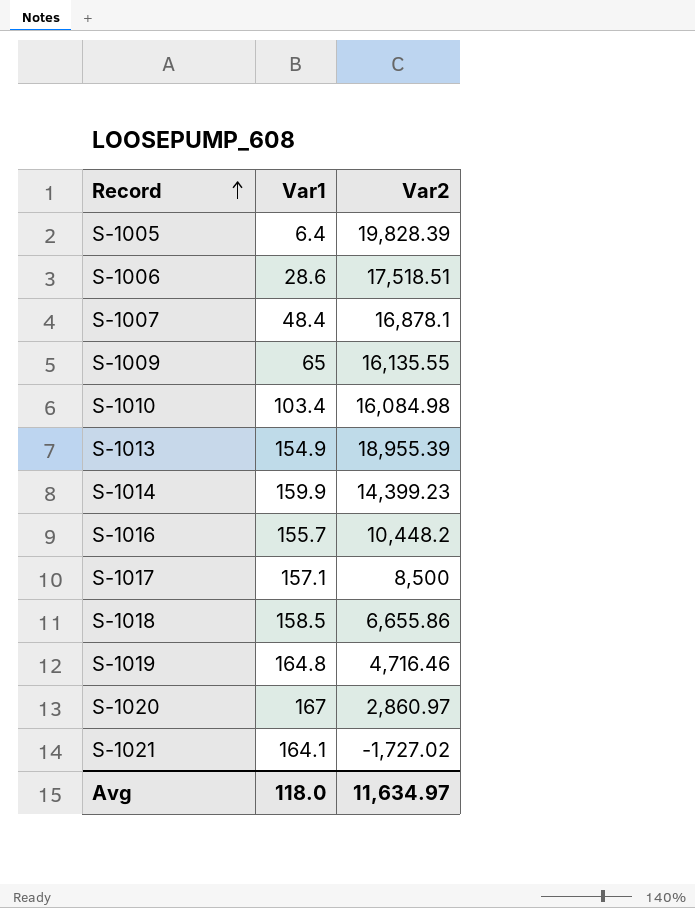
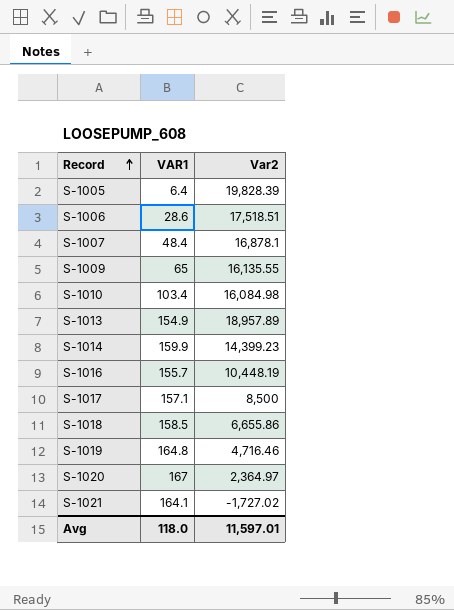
column name: Var1 -> VAR1
S-1013 | Var2: 18,955.39 -> 18,957.89
S-1016 | Var2: 10,448.2 -> 10,448.19
S-1020 | Var2: 2,860.97 -> 2,364.97
Avg | Var2: 11,634.97 -> 11,597.01

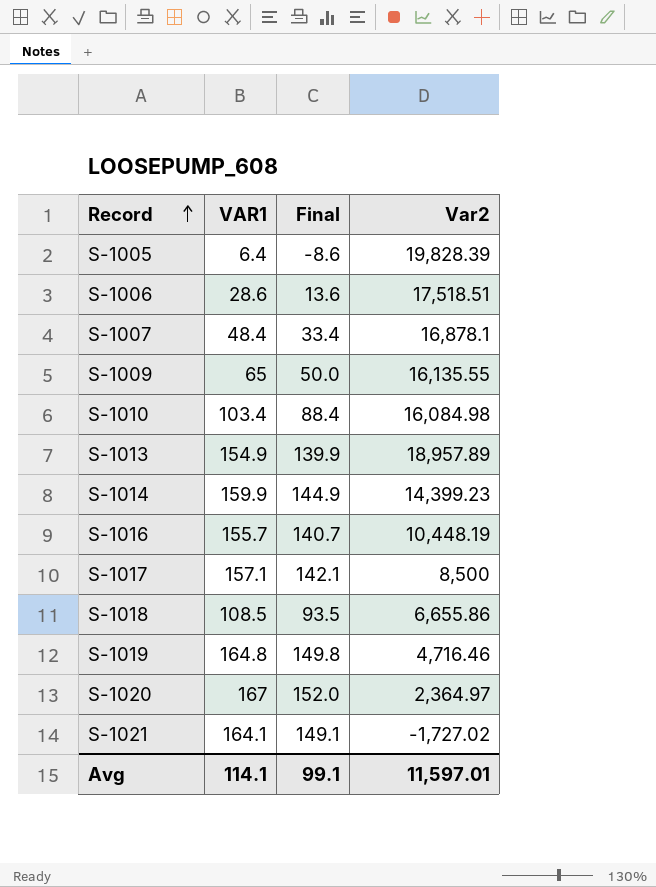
column Final | formula: none -> [VAR1] - 15
S-1018 | VAR1: 158.5 -> 108.5
Avg | VAR1: 118.0 -> 114.1

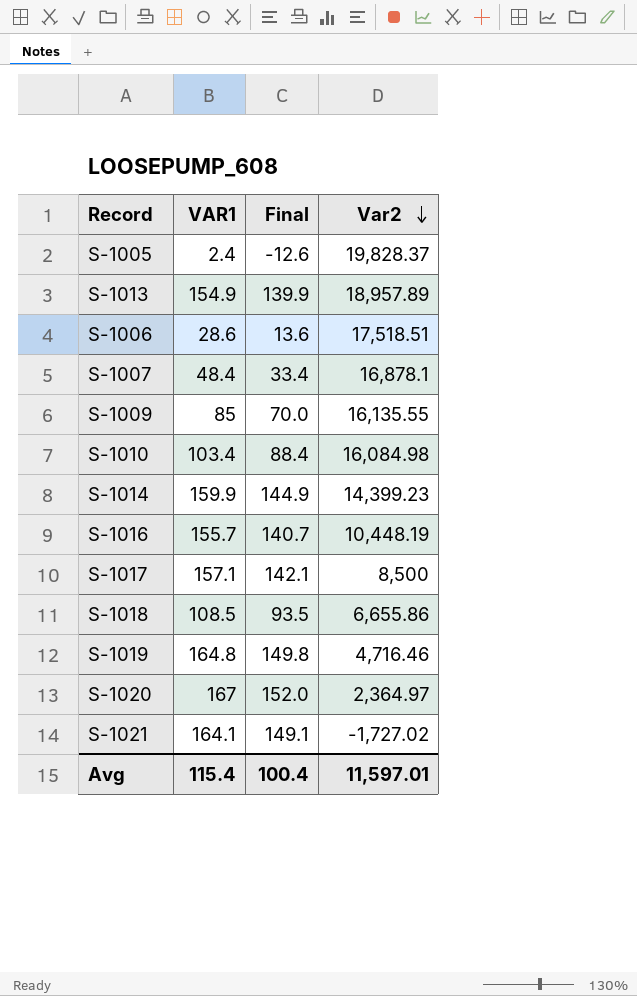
row order: Record ascending -> Var2 descending
S-1005 | VAR1: 6.4 -> 2.4
S-1005 | Final: -8.6 -> -12.6
S-1005 | Var2: 19,828.39 -> 19,828.37
S-1009 | VAR1: 65 -> 85
S-1009 | Final: 50.0 -> 70.0
Avg | VAR1: 114.1 -> 115.4
Avg | Final: 99.1 -> 100.4

